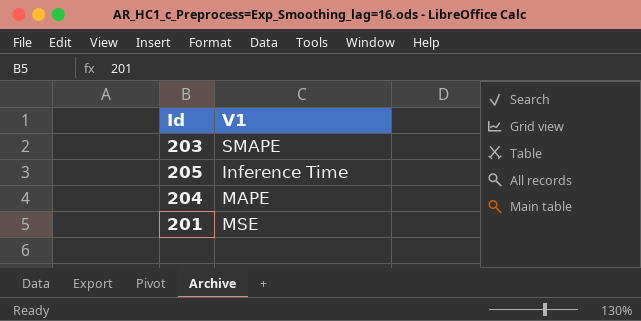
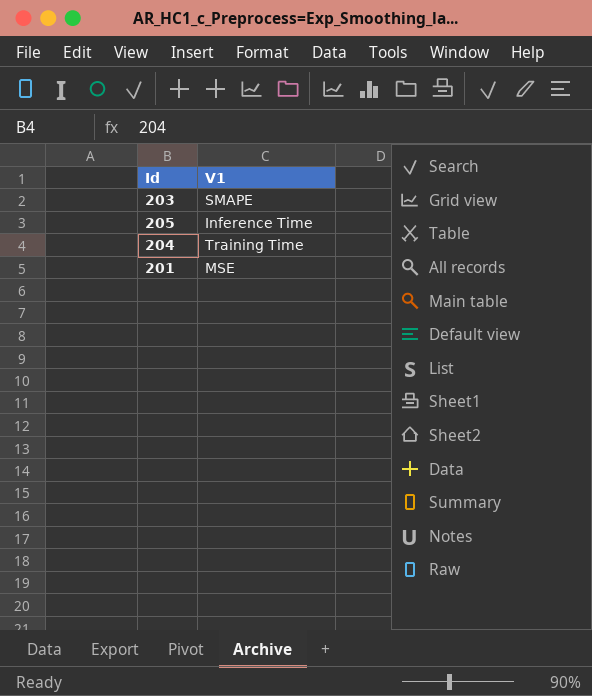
204 | V1: MAPE -> Training Time

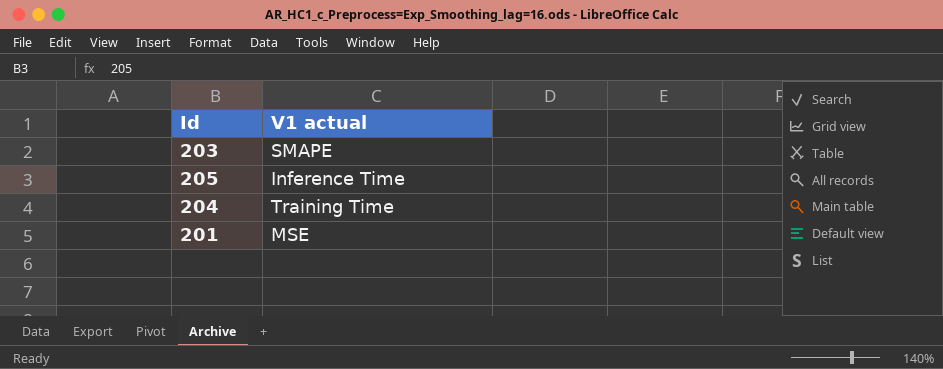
column name: V1 -> V1 actual

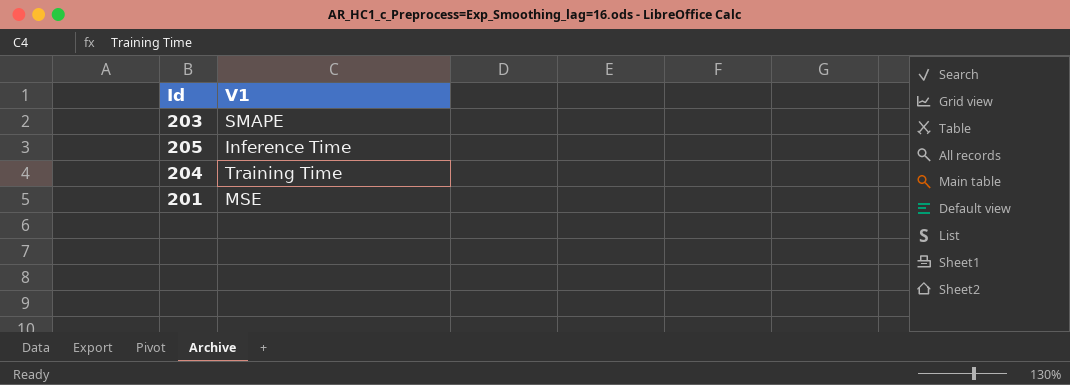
column name: V1 actual -> V1

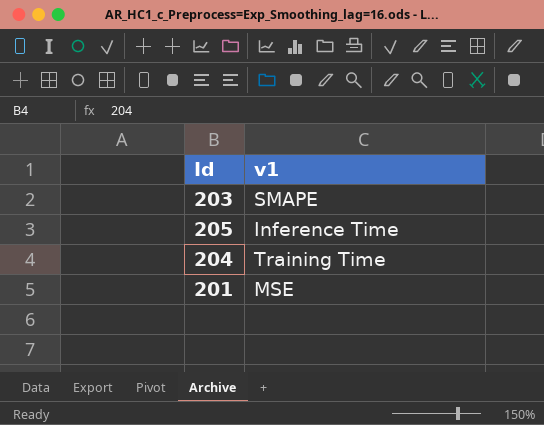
column name: V1 -> v1

